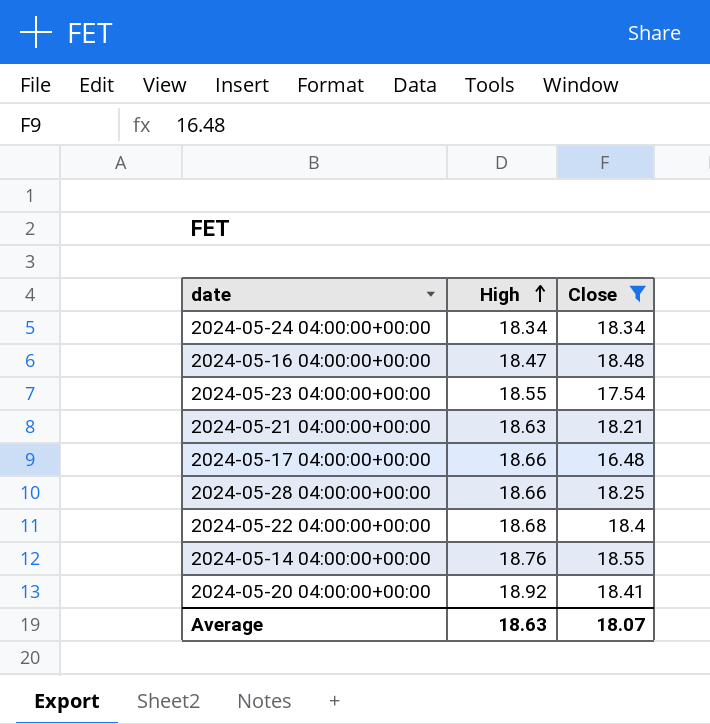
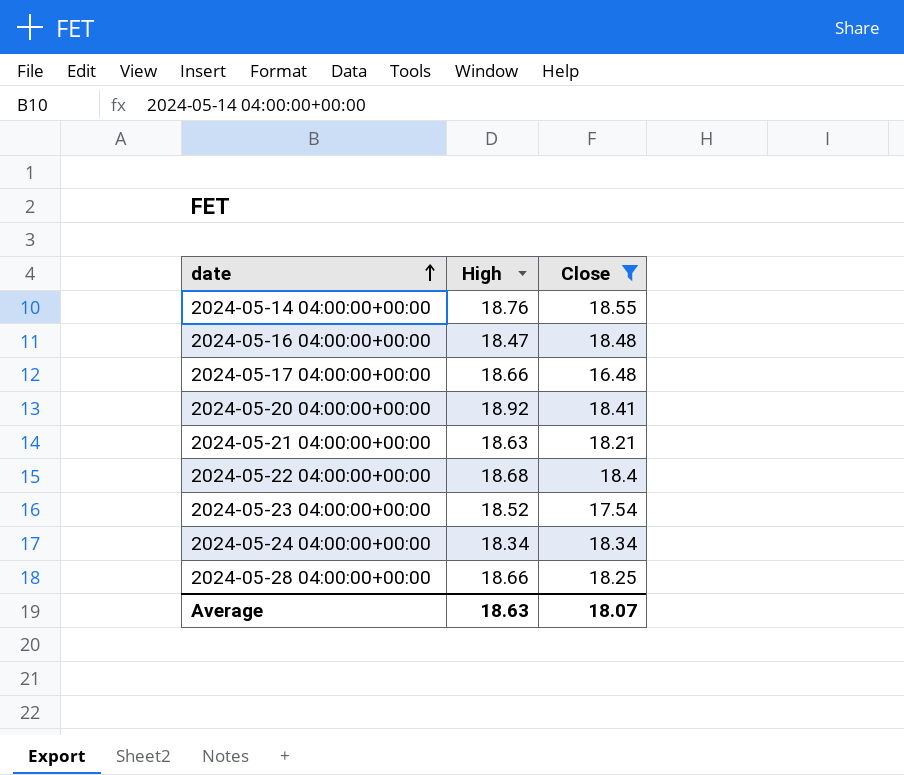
row order: High ascending -> date ascending
2024-05-23 04:00:00+00:00 | High: 18.55 -> 18.52

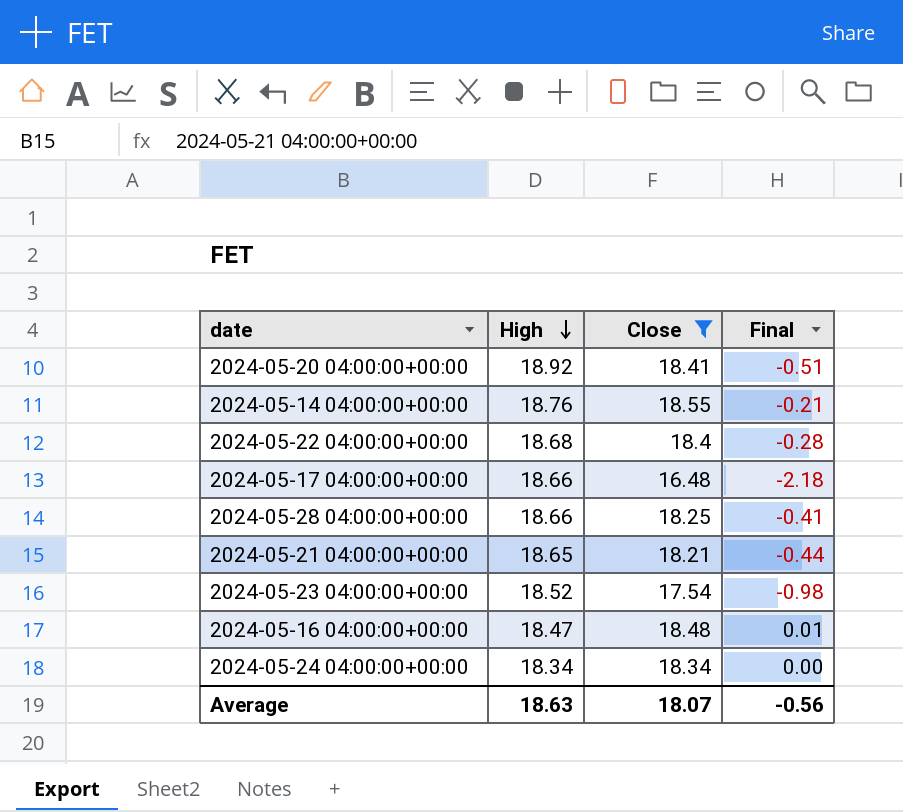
row order: date ascending -> High descending
column Final | formula: none -> [Close] - [High]
2024-05-21 04:00:00+00:00 | High: 18.63 -> 18.65

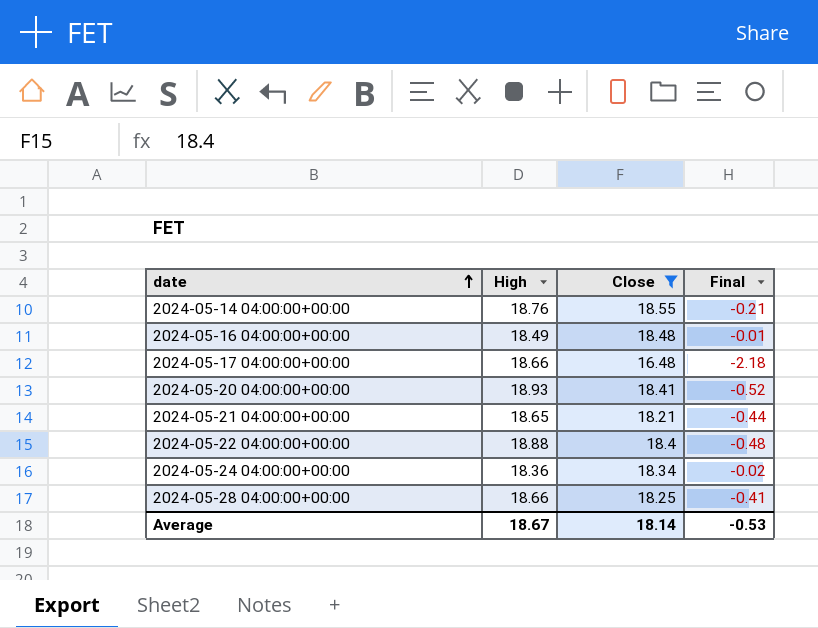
row order: High descending -> date ascending
row 2024-05-23 04:00:00+00:00: 18.52 | 17.54 | -0.98 -> none
2024-05-16 04:00:00+00:00 | High: 18.47 -> 18.49
2024-05-16 04:00:00+00:00 | Final: 0.01 -> -0.01
2024-05-20 04:00:00+00:00 | High: 18.92 -> 18.93
2024-05-20 04:00:00+00:00 | Final: -0.51 -> -0.52
2024-05-22 04:00:00+00:00 | High: 18.68 -> 18.88
2024-05-22 04:00:00+00:00 | Final: -0.28 -> -0.48
2024-05-24 04:00:00+00:00 | High: 18.34 -> 18.36
2024-05-24 04:00:00+00:00 | Final: 0.00 -> -0.02
Average | High: 18.63 -> 18.67
Average | Close: 18.07 -> 18.14
Average | Final: -0.56 -> -0.53

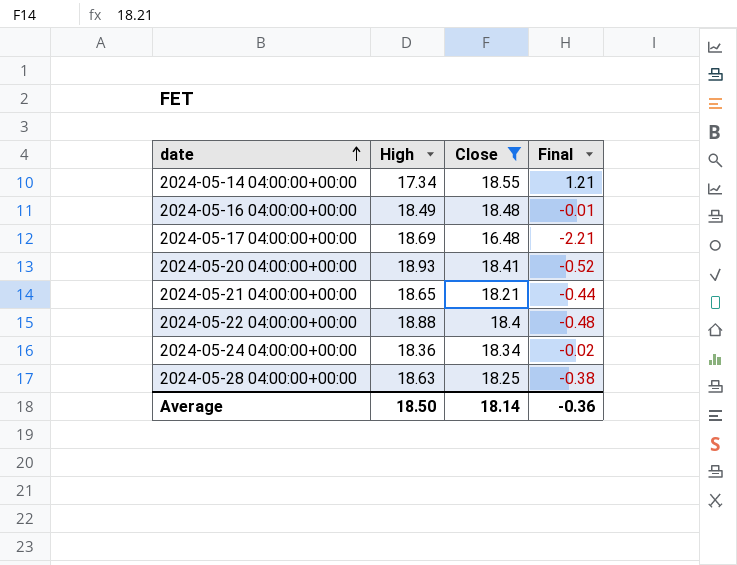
2024-05-14 04:00:00+00:00 | High: 18.76 -> 17.34
2024-05-14 04:00:00+00:00 | Final: -0.21 -> 1.21
2024-05-17 04:00:00+00:00 | High: 18.66 -> 18.69
2024-05-17 04:00:00+00:00 | Final: -2.18 -> -2.21
2024-05-28 04:00:00+00:00 | High: 18.66 -> 18.63
2024-05-28 04:00:00+00:00 | Final: -0.41 -> -0.38
Average | High: 18.67 -> 18.50
Average | Final: -0.53 -> -0.36

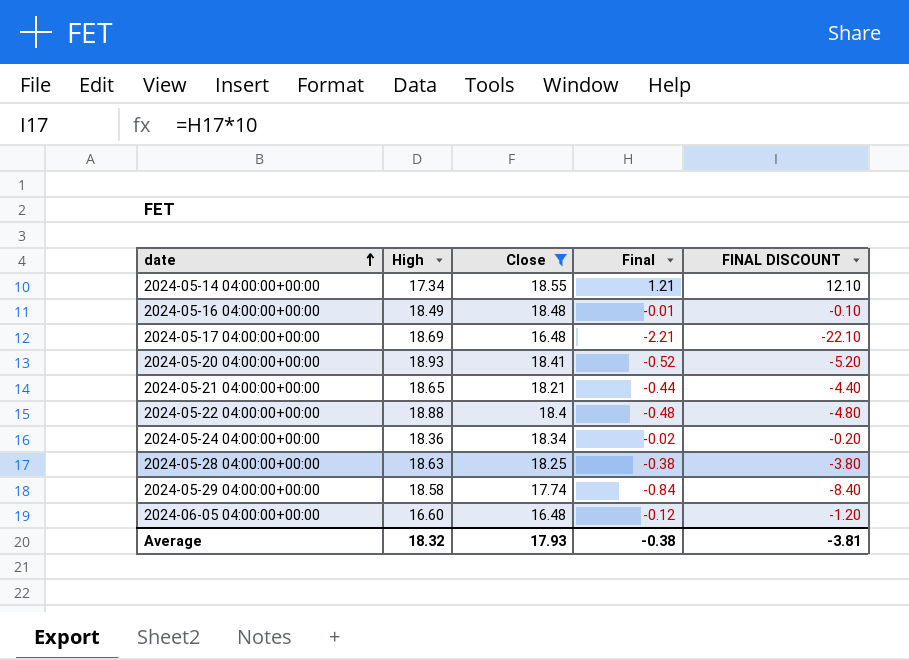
column FINAL DISCOUNT | formula: none -> [Final] * 10
row 2024-05-29 04:00:00+00:00: none -> 18.58 | 17.74 | -0.84 | -8.40
row 2024-06-05 04:00:00+00:00: none -> 16.60 | 16.48 | -0.12 | -1.20
Average | High: 18.50 -> 18.32
Average | Close: 18.14 -> 17.93
Average | Final: -0.36 -> -0.38

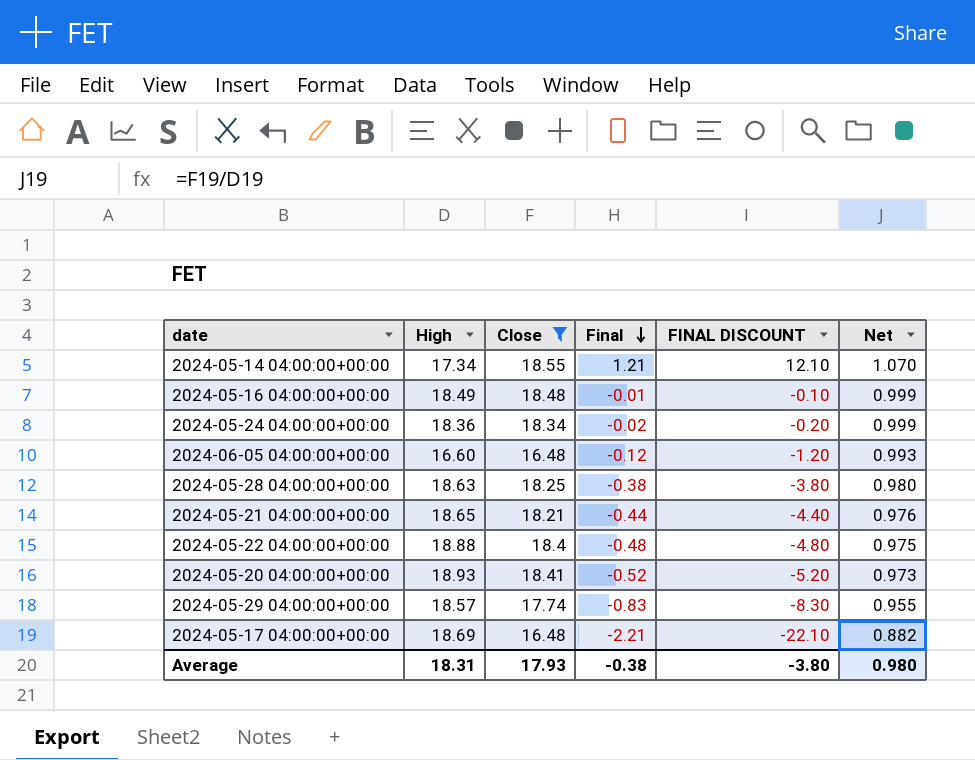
row order: date ascending -> Final descending
column Net | formula: none -> [Close] / [High]
2024-05-29 04:00:00+00:00 | High: 18.58 -> 18.57
2024-05-29 04:00:00+00:00 | Final: -0.84 -> -0.83
2024-05-29 04:00:00+00:00 | FINAL DISCOUNT: -8.40 -> -8.30
Average | High: 18.32 -> 18.31
Average | FINAL DISCOUNT: -3.81 -> -3.80

